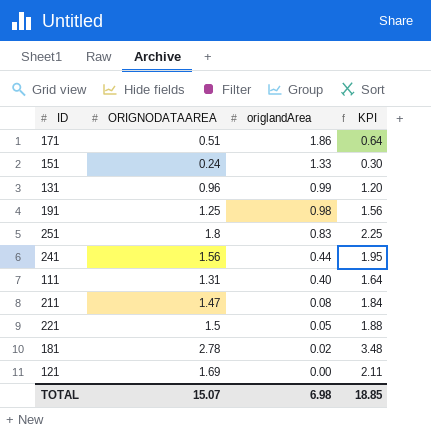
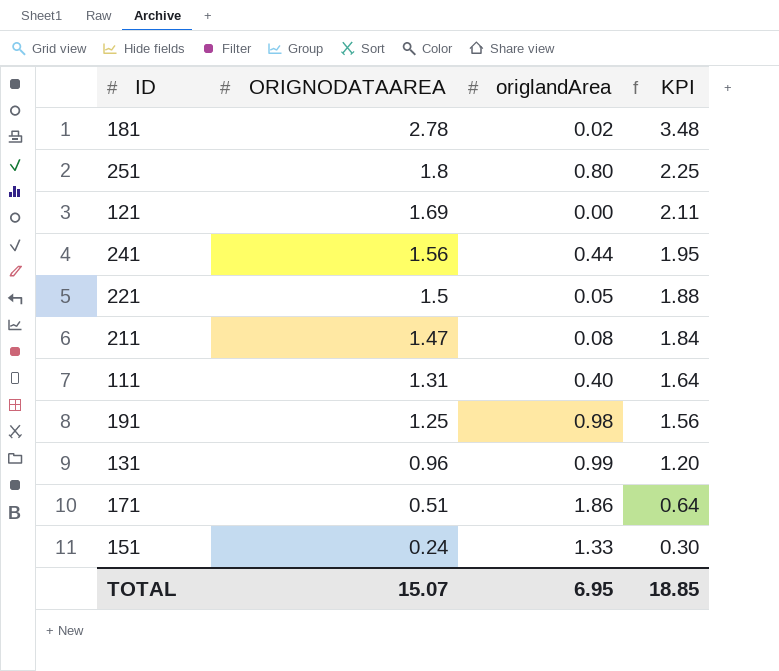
row order: origlandArea descending -> ORIGNODATAAREA descending
251 | origlandArea: 0.83 -> 0.80
TOTAL | origlandArea: 6.98 -> 6.95

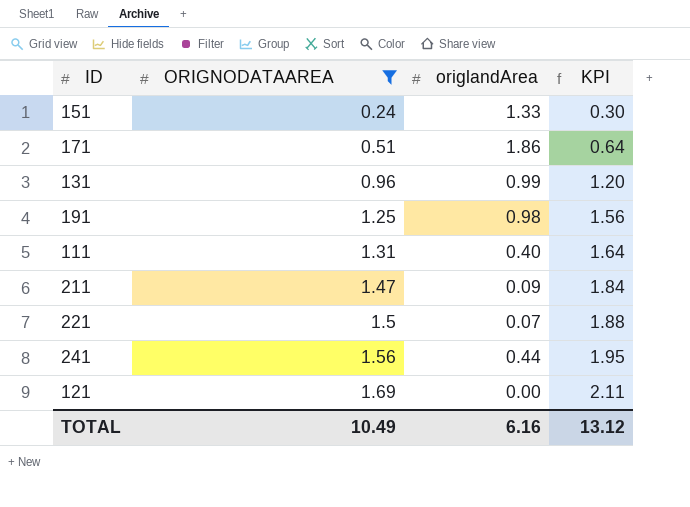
filter: none -> ORIGNODATAAREA <= 1.69
row order: ORIGNODATAAREA descending -> ORIGNODATAAREA ascending
211 | origlandArea: 0.08 -> 0.09
221 | origlandArea: 0.05 -> 0.07
TOTAL | ORIGNODATAAREA: 15.07 -> 10.49
TOTAL | origlandArea: 6.95 -> 6.16
TOTAL | KPI: 18.85 -> 13.12

